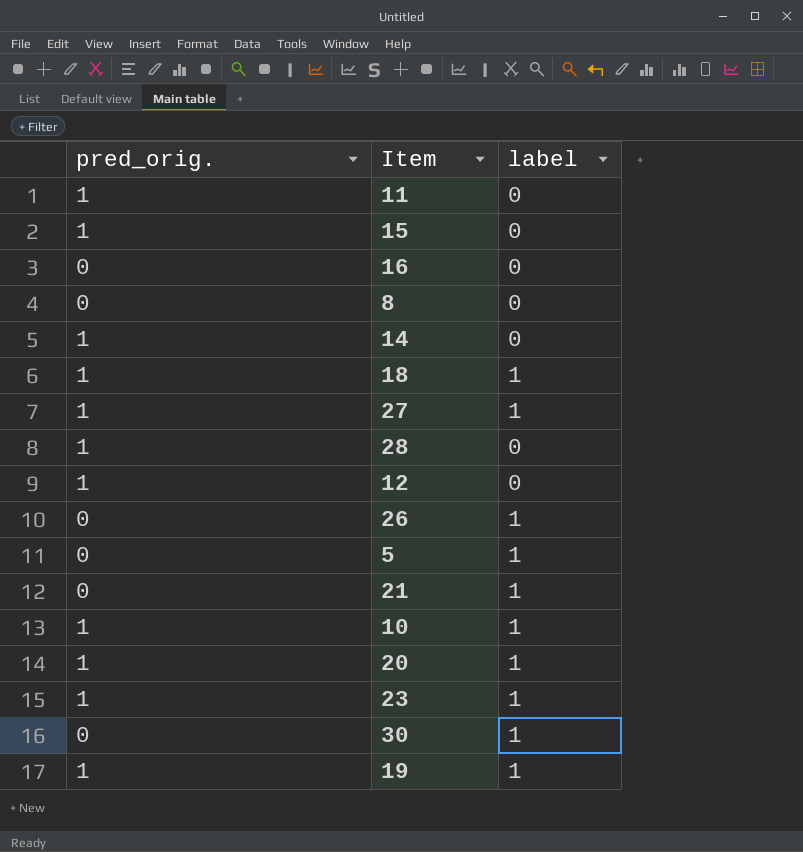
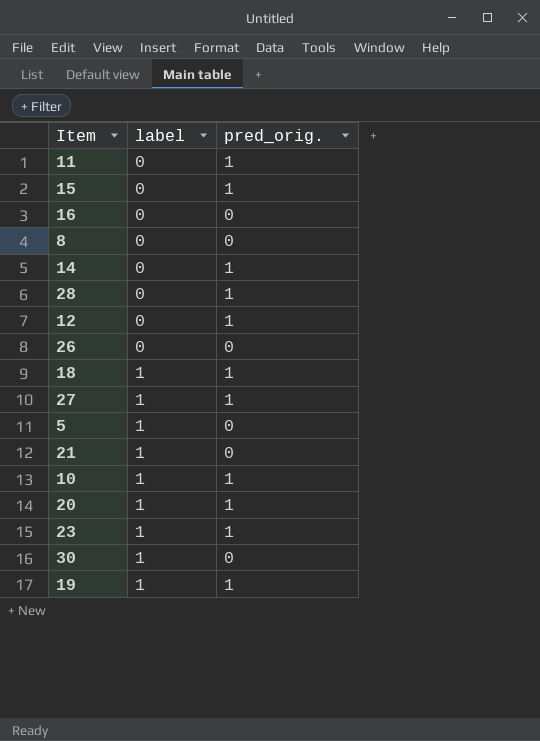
row order: none -> label ascending
column pred_orig. | position: 1 -> 3
26 | label: 1 -> 0

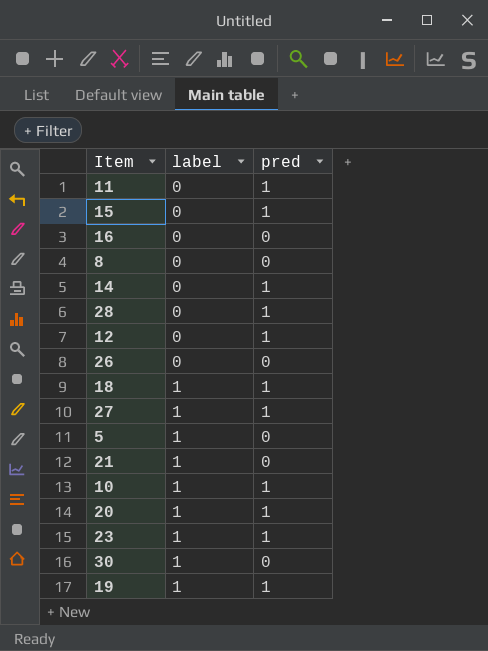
column name: pred_orig. -> pred

